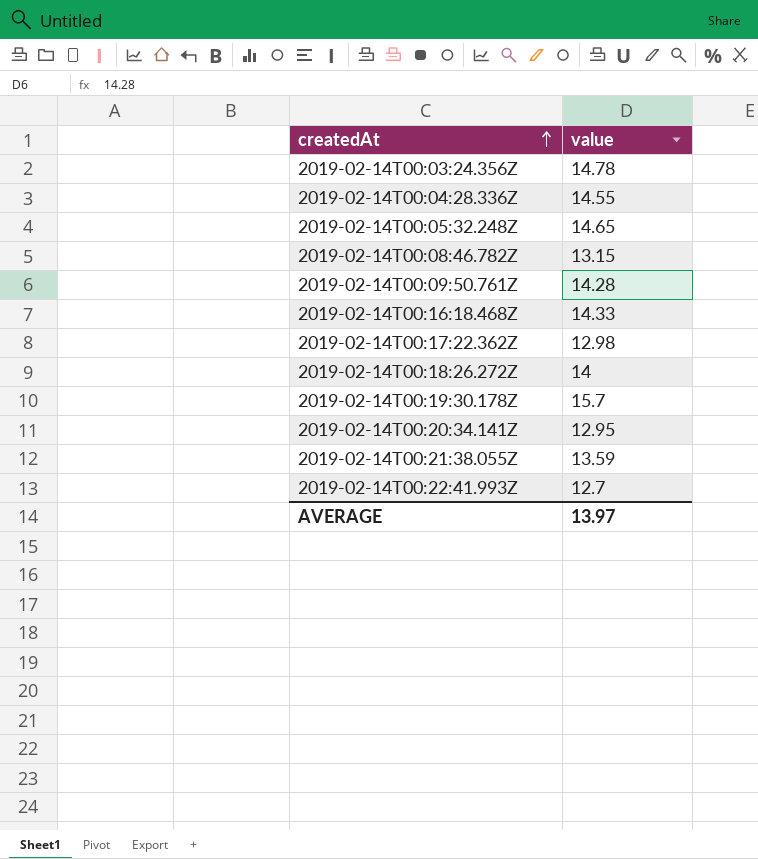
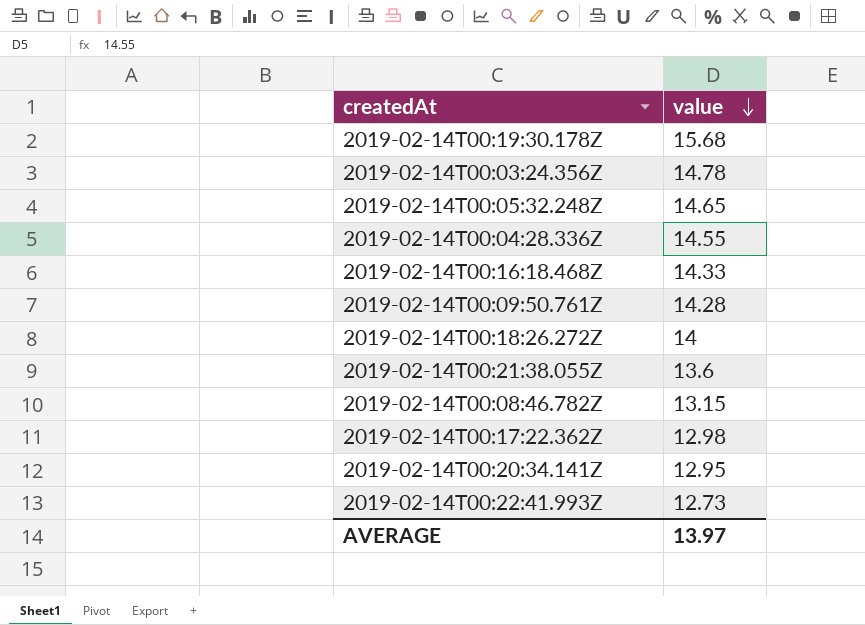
row order: createdAt ascending -> value descending
2019-02-14T00:19:30.178Z | value: 15.7 -> 15.68
2019-02-14T00:21:38.055Z | value: 13.59 -> 13.6
2019-02-14T00:22:41.993Z | value: 12.7 -> 12.73

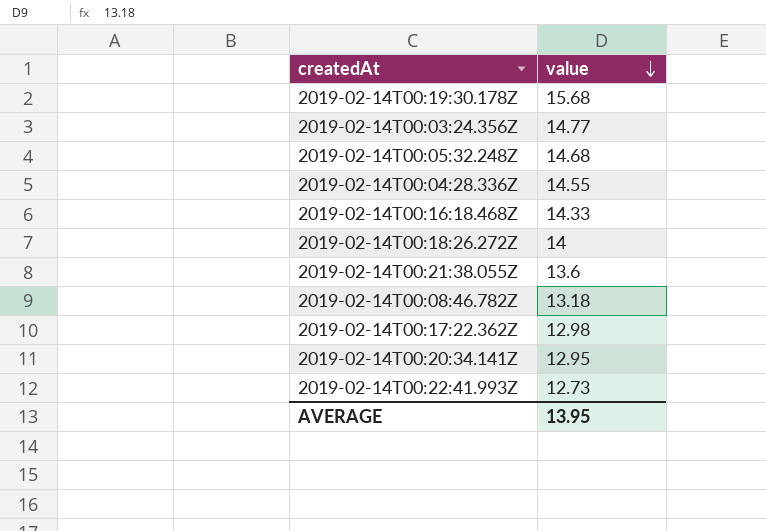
row 2019-02-14T00:09:50.761Z: 14.28 -> none
2019-02-14T00:03:24.356Z | value: 14.78 -> 14.77
2019-02-14T00:05:32.248Z | value: 14.65 -> 14.68
2019-02-14T00:08:46.782Z | value: 13.15 -> 13.18
AVERAGE | value: 13.97 -> 13.95

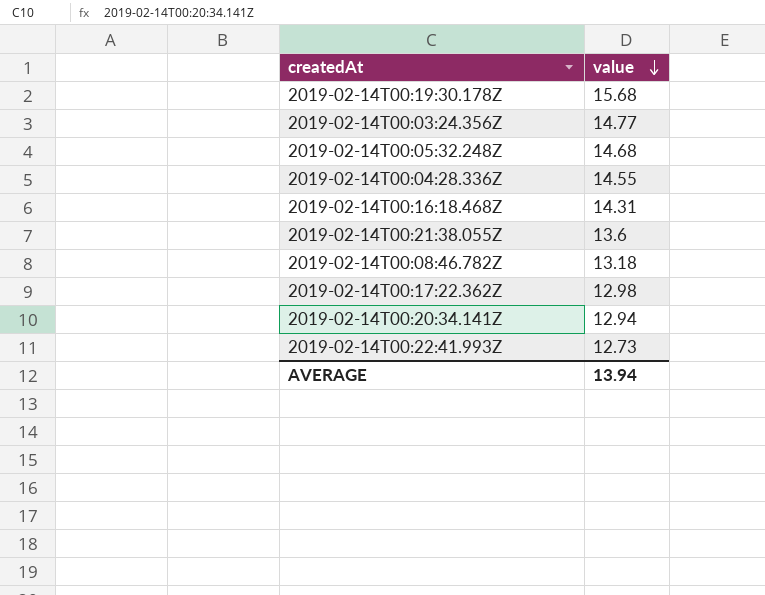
row 2019-02-14T00:18:26.272Z: 14 -> none
2019-02-14T00:16:18.468Z | value: 14.33 -> 14.31
2019-02-14T00:20:34.141Z | value: 12.95 -> 12.94
AVERAGE | value: 13.95 -> 13.94

